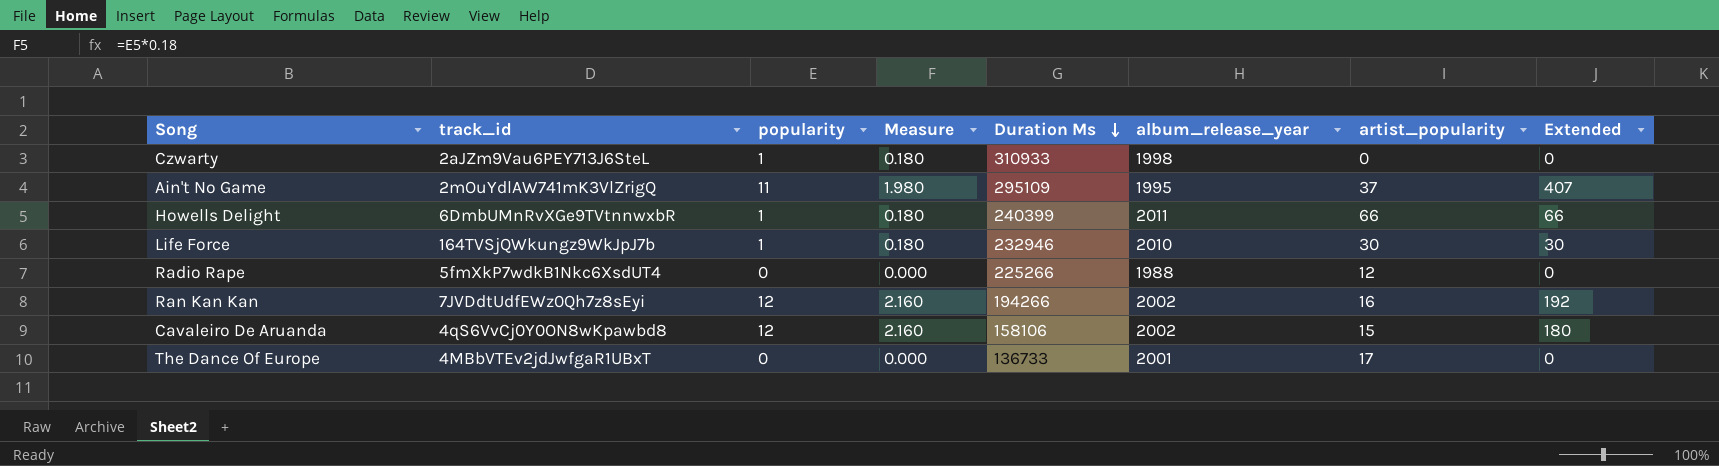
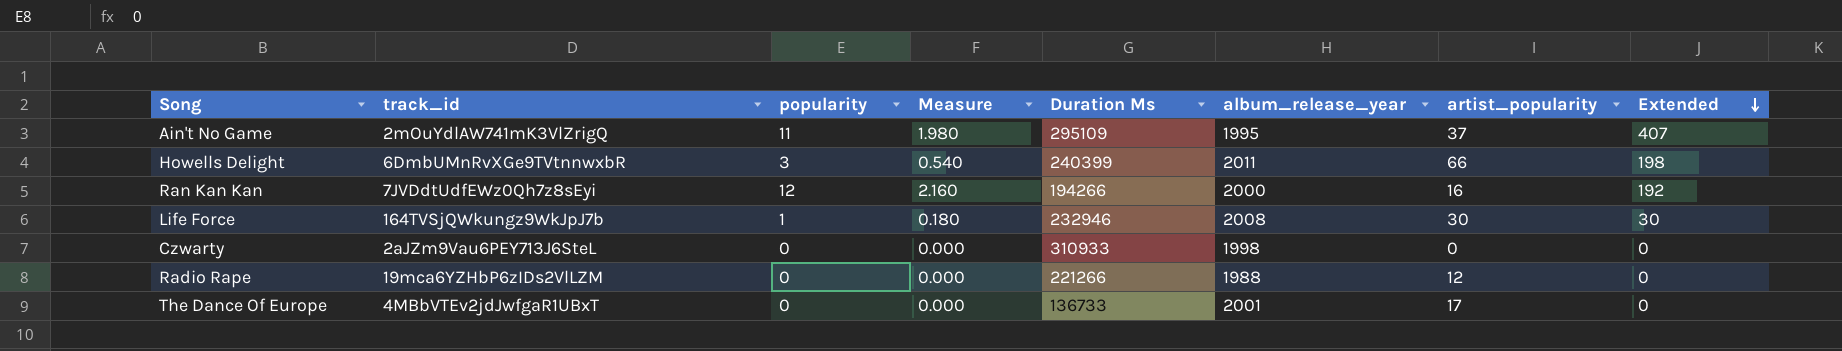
row order: Duration Ms descending -> Extended descending
row Cavaleiro De Aruanda: 4qS6VvCj0Y0ON8wKpawbd8 | 12 | 2.160 | 158106 | 2002 | 15 | 180 -> none
Howells Delight | popularity: 1 -> 3
Howells Delight | Measure: 0.180 -> 0.540
Howells Delight | Extended: 66 -> 198
Ran Kan Kan | album_release_year: 2002 -> 2000
Life Force | album_release_year: 2010 -> 2008
Czwarty | popularity: 1 -> 0
Czwarty | Measure: 0.180 -> 0.000
Radio Rape | track_id: 5fmXkP7wdkB1Nkc6XsdUT4 -> 19mca6YZHbP6zIDs2VlLZM
Radio Rape | Duration Ms: 225266 -> 221266

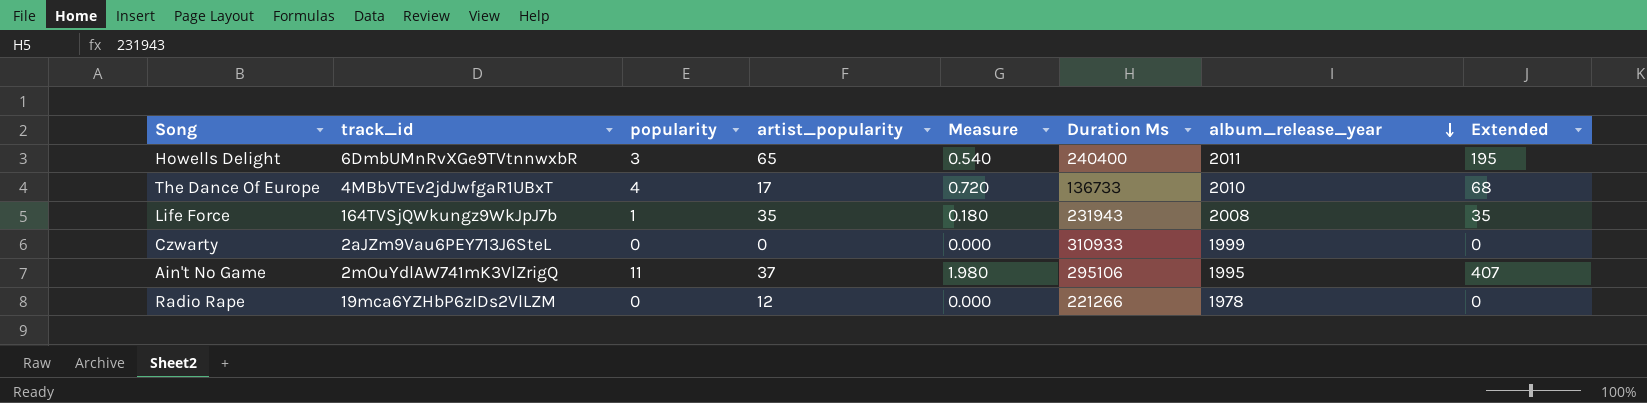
row order: Extended descending -> album_release_year descending
column artist_popularity | position: 7 -> 4
row Ran Kan Kan: 7JVDdtUdfEWz0Qh7z8sEyi | 12 | 2.160 | 194266 | 2000 | 16 | 192 -> none
Howells Delight | artist_popularity: 66 -> 65
Howells Delight | Duration Ms: 240399 -> 240400
Howells Delight | Extended: 198 -> 195
The Dance Of Europe | popularity: 0 -> 4
The Dance Of Europe | Measure: 0.000 -> 0.720
The Dance Of Europe | album_release_year: 2001 -> 2010
The Dance Of Europe | Extended: 0 -> 68
Life Force | artist_popularity: 30 -> 35
Life Force | Duration Ms: 232946 -> 231943
Life Force | Extended: 30 -> 35
Czwarty | album_release_year: 1998 -> 1999
Ain't No Game | Duration Ms: 295109 -> 295106
Radio Rape | album_release_year: 1988 -> 1978

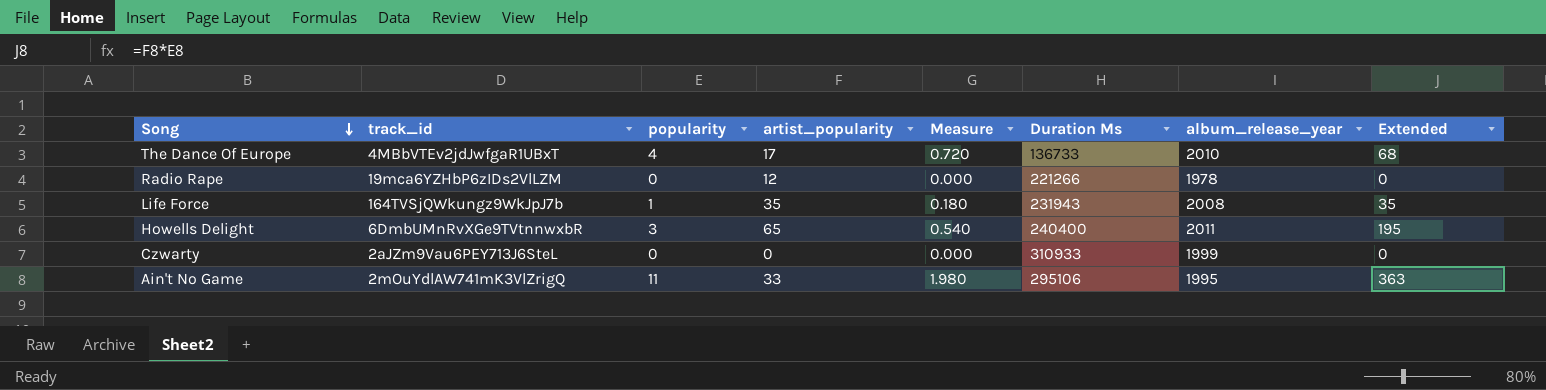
row order: album_release_year descending -> Song descending
Ain't No Game | artist_popularity: 37 -> 33
Ain't No Game | Extended: 407 -> 363

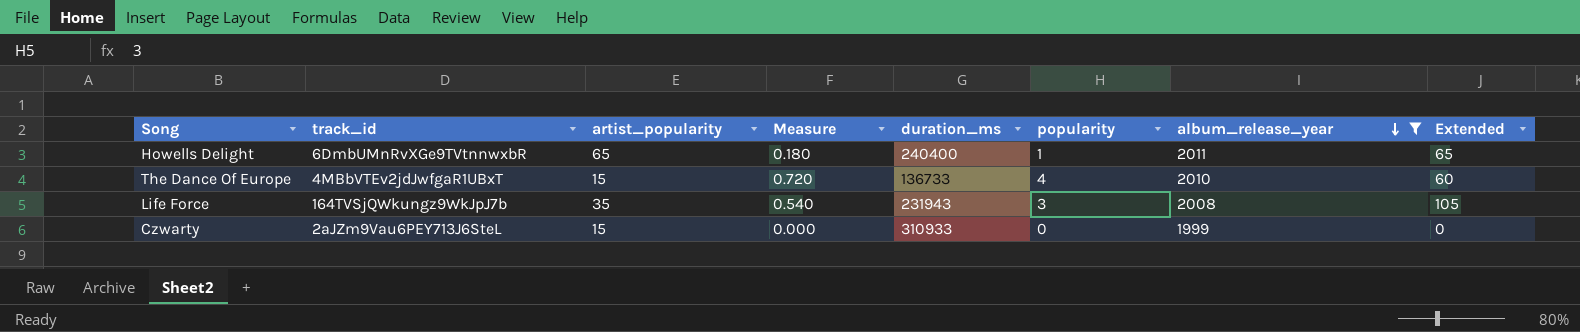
filter: none -> album_release_year >= 1999
row order: Song descending -> album_release_year descending
column name: Duration Ms -> duration_ms
column popularity | position: 3 -> 6
Howells Delight | Measure: 0.540 -> 0.180
Howells Delight | popularity: 3 -> 1
Howells Delight | Extended: 195 -> 65
The Dance Of Europe | artist_popularity: 17 -> 15
The Dance Of Europe | Extended: 68 -> 60
Life Force | Measure: 0.180 -> 0.540
Life Force | popularity: 1 -> 3
Life Force | Extended: 35 -> 105
Czwarty | artist_popularity: 0 -> 15

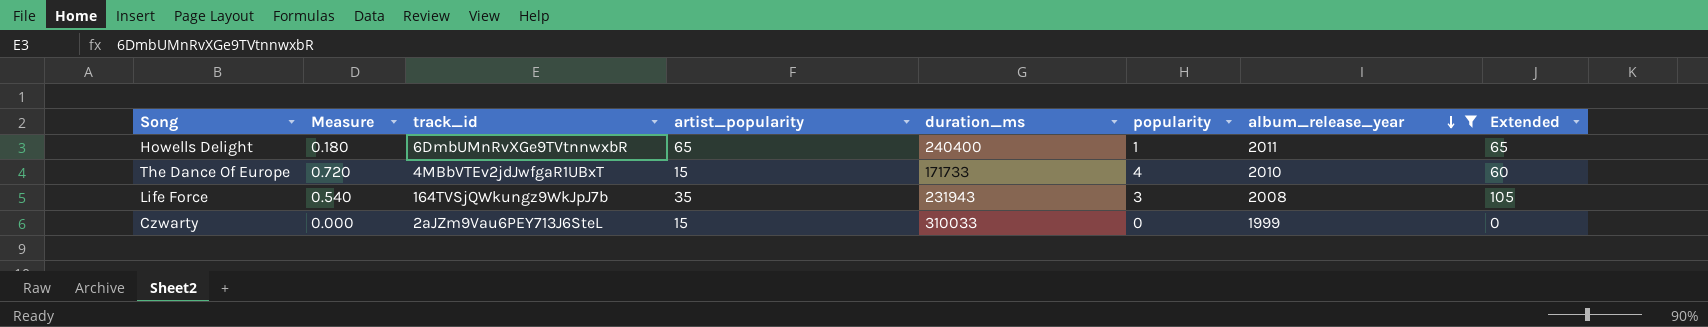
column Measure | position: 4 -> 2
The Dance Of Europe | duration_ms: 136733 -> 171733
Czwarty | duration_ms: 310933 -> 310033

